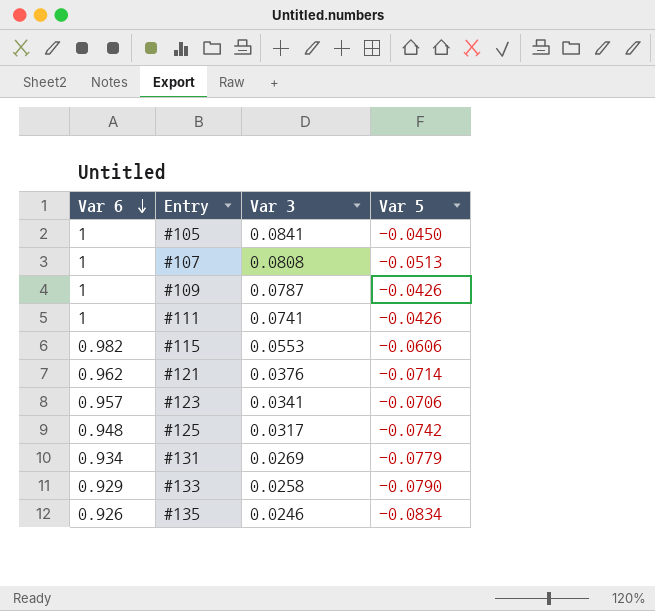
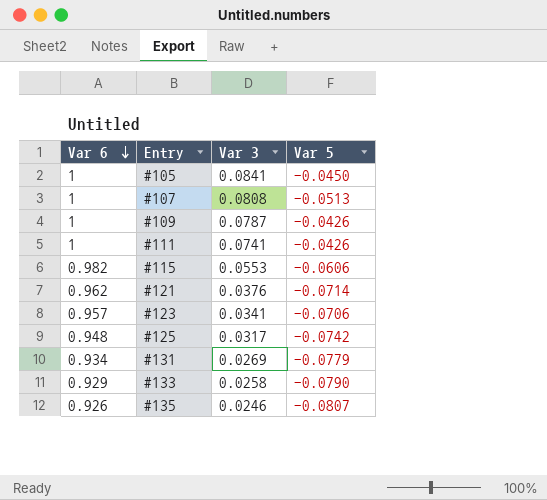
#135 | Var 5: -0.0834 -> -0.0807

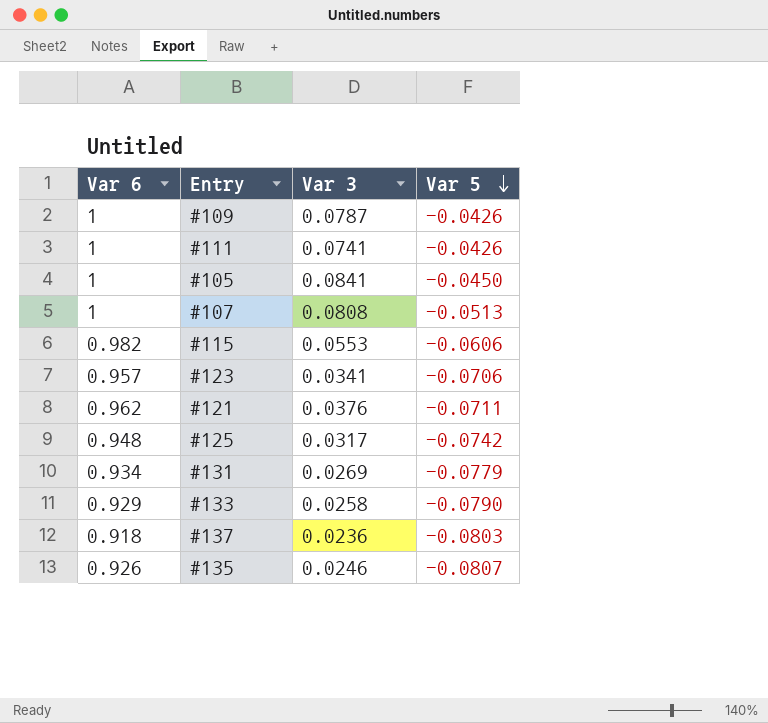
row order: Var 6 descending -> Var 5 descending
#121 | Var 5: -0.0714 -> -0.0711
row #137: none -> 0.918 | 0.0236 | -0.0803

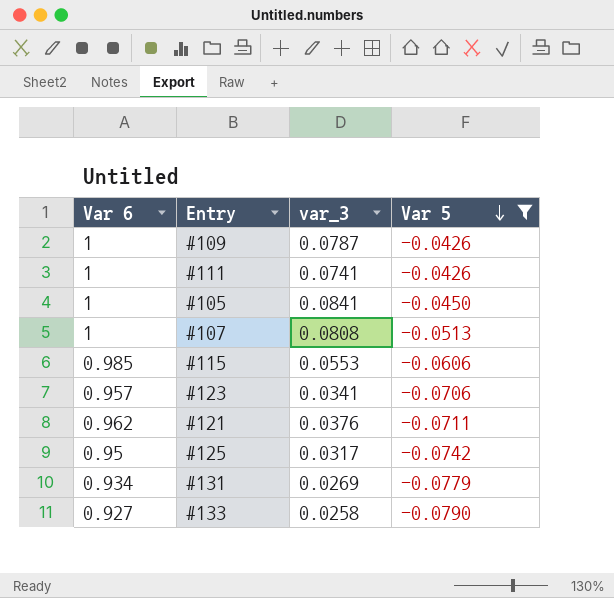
filter: none -> Var 5 >= -0.0790
column name: Var 3 -> var_3
#115 | Var 6: 0.982 -> 0.985
#125 | Var 6: 0.948 -> 0.95
#133 | Var 6: 0.929 -> 0.927

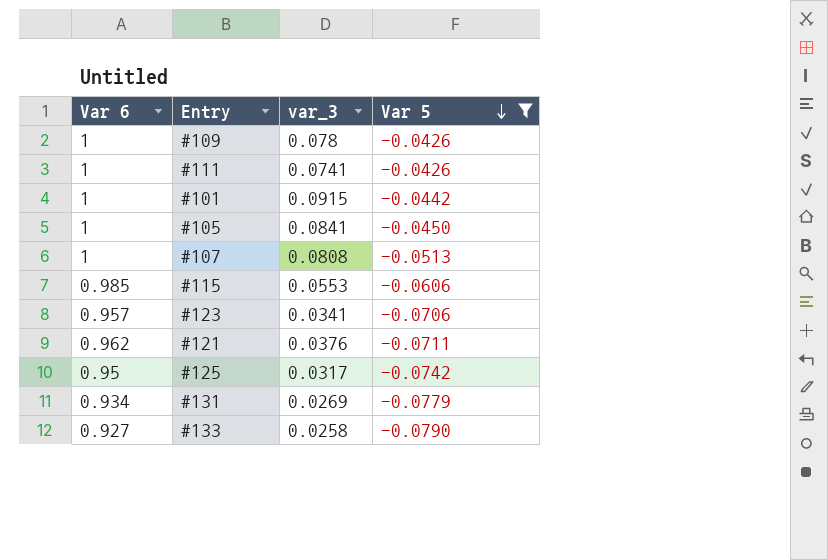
#109 | var_3: 0.0787 -> 0.078
row #101: none -> 1 | 0.0915 | -0.0442

